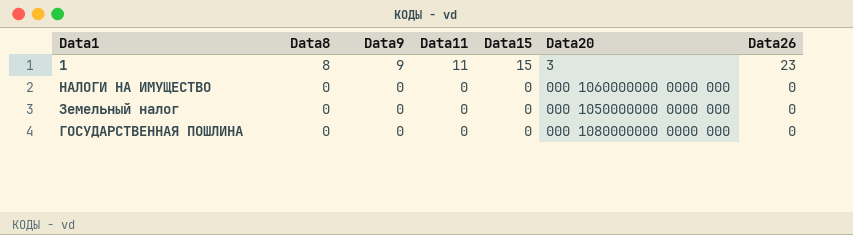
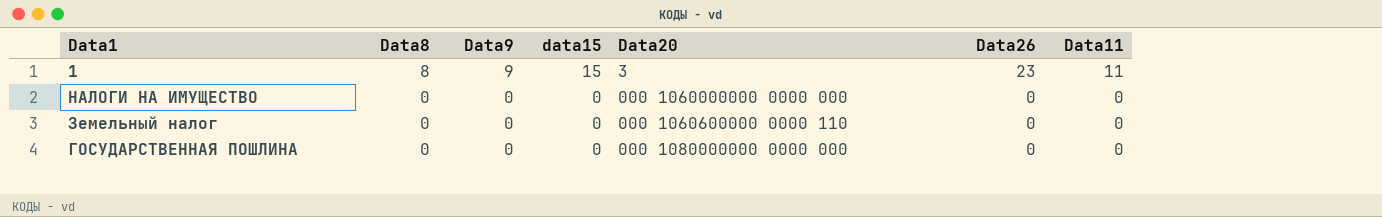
column name: Data15 -> data15
column Data11 | position: 4 -> 7
Земельный налог | Data20: 000 1050000000 0000 000 -> 000 1060600000 0000 110

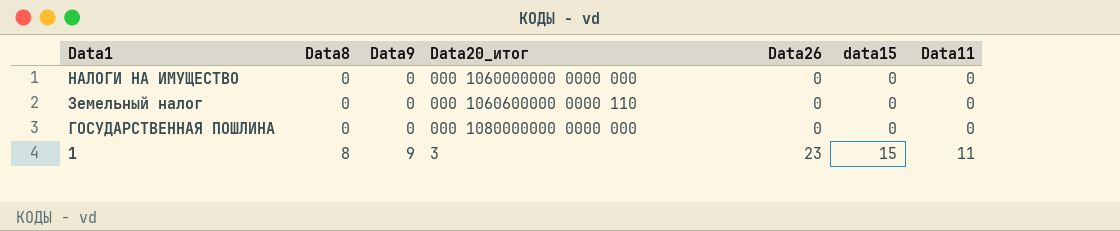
row order: Data8 descending -> Data1 descending
column name: Data20 -> Data20_итог
column data15 | position: 4 -> 6

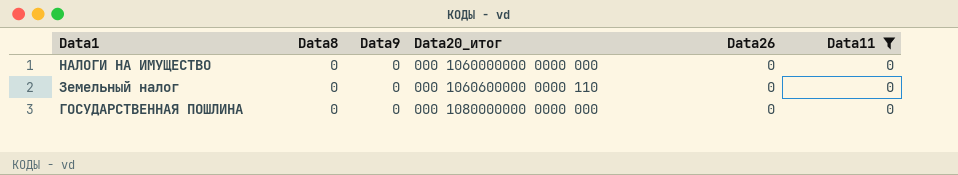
filter: none -> Data11 = 0
column data15 | position: 6 -> none

